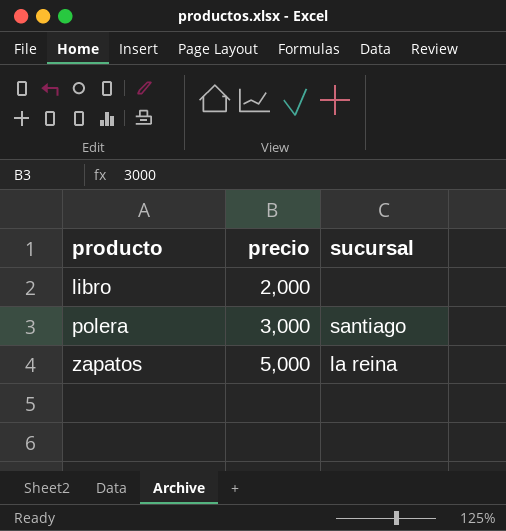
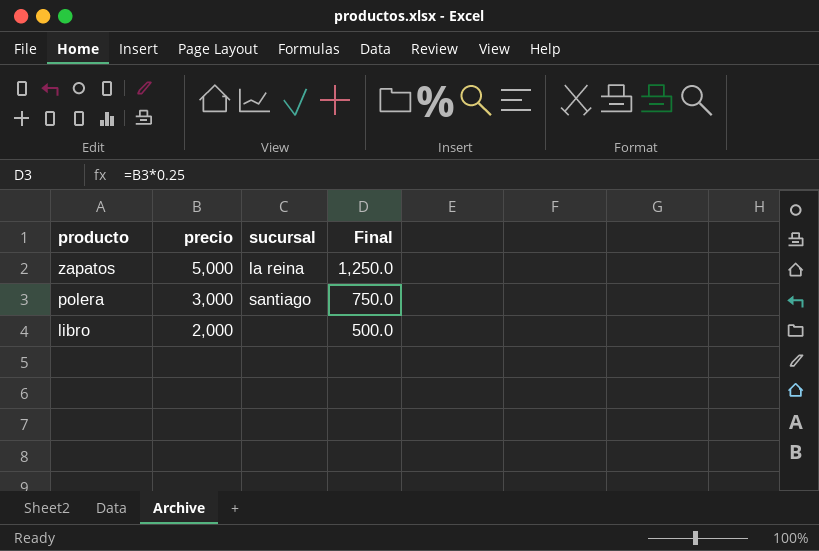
row order: producto ascending -> producto descending
column Final | formula: none -> [precio] * 0.25

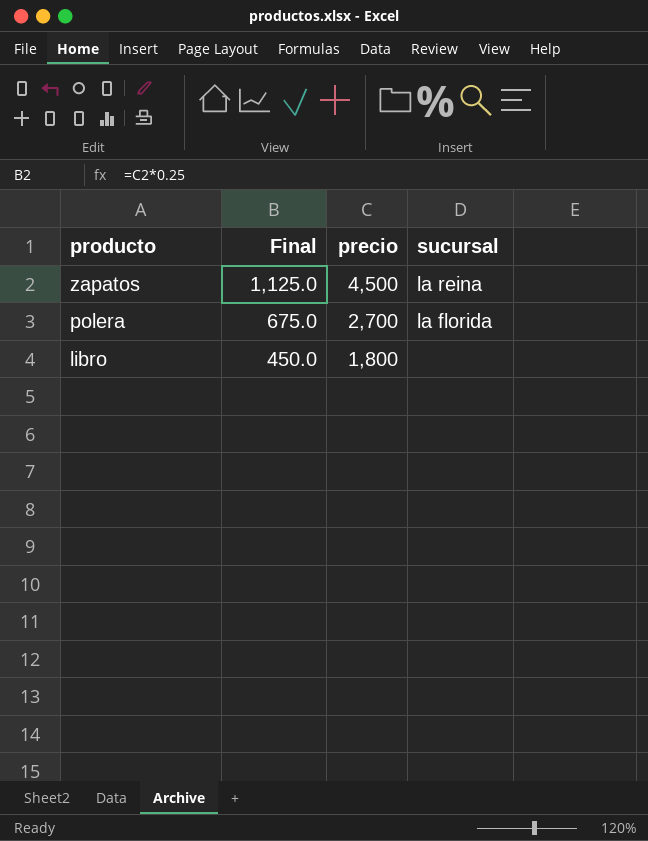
column Final | position: 4 -> 2
zapatos | Final: 1,250.0 -> 1,125.0
zapatos | precio: 5,000 -> 4,500
polera | Final: 750.0 -> 675.0
polera | precio: 3,000 -> 2,700
polera | sucursal: santiago -> la florida
libro | Final: 500.0 -> 450.0
libro | precio: 2,000 -> 1,800

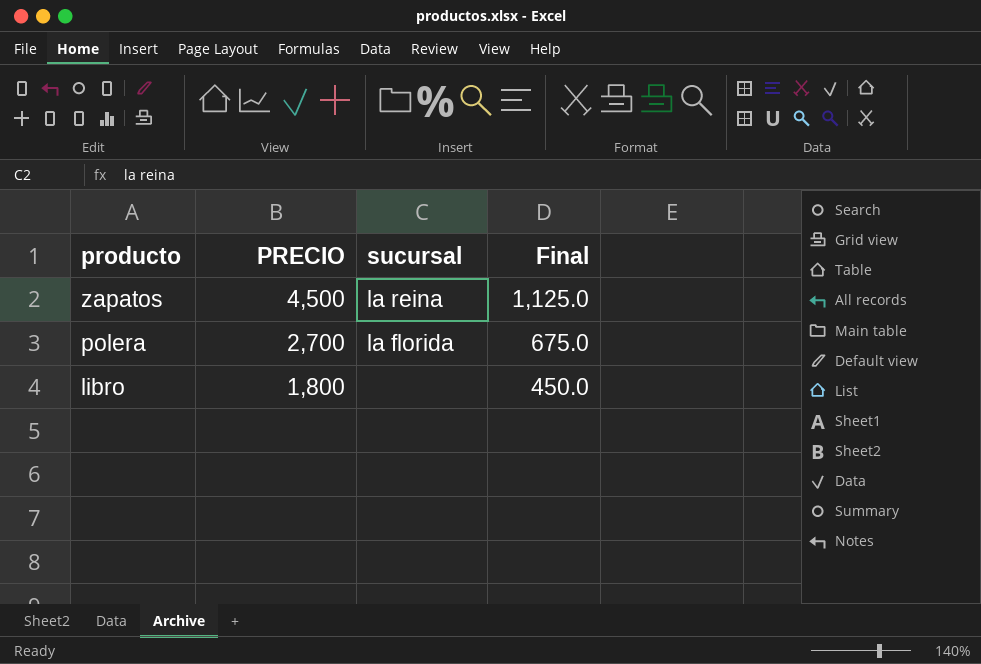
column name: precio -> PRECIO
column Final | position: 2 -> 4

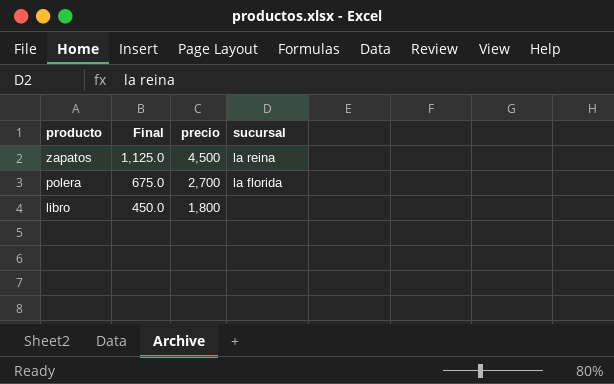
column Final | position: 4 -> 2
column name: PRECIO -> precio

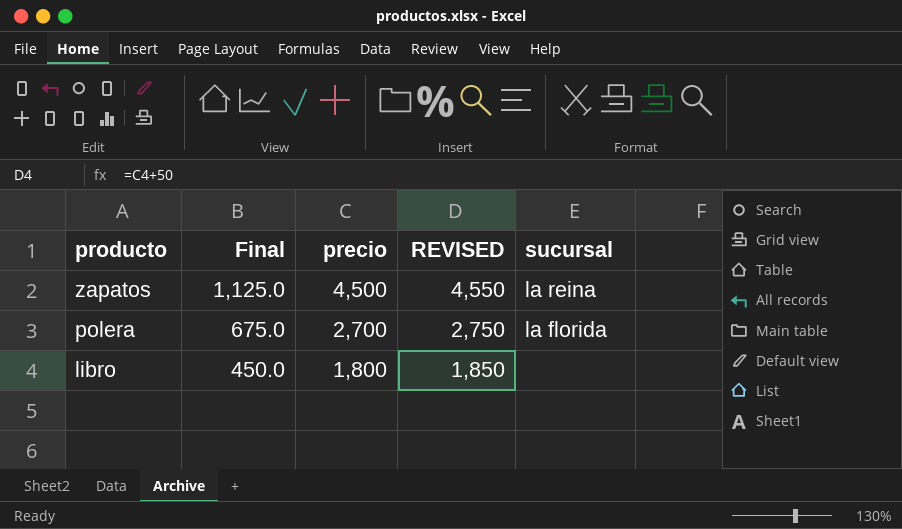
column REVISED | formula: none -> [precio] + 50

